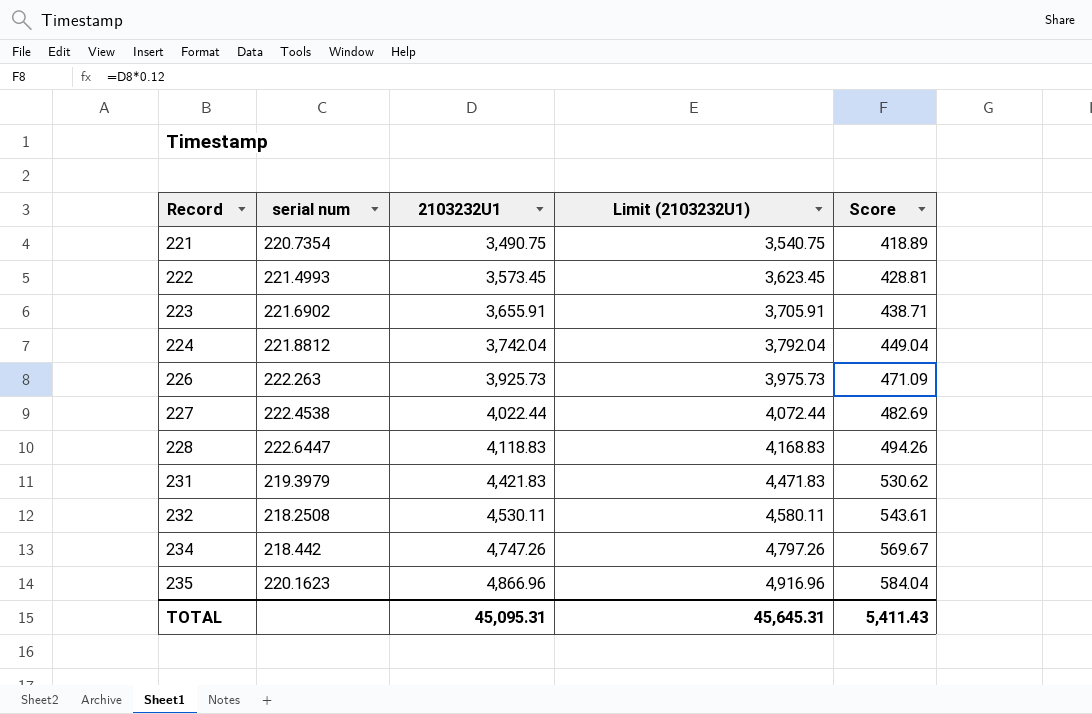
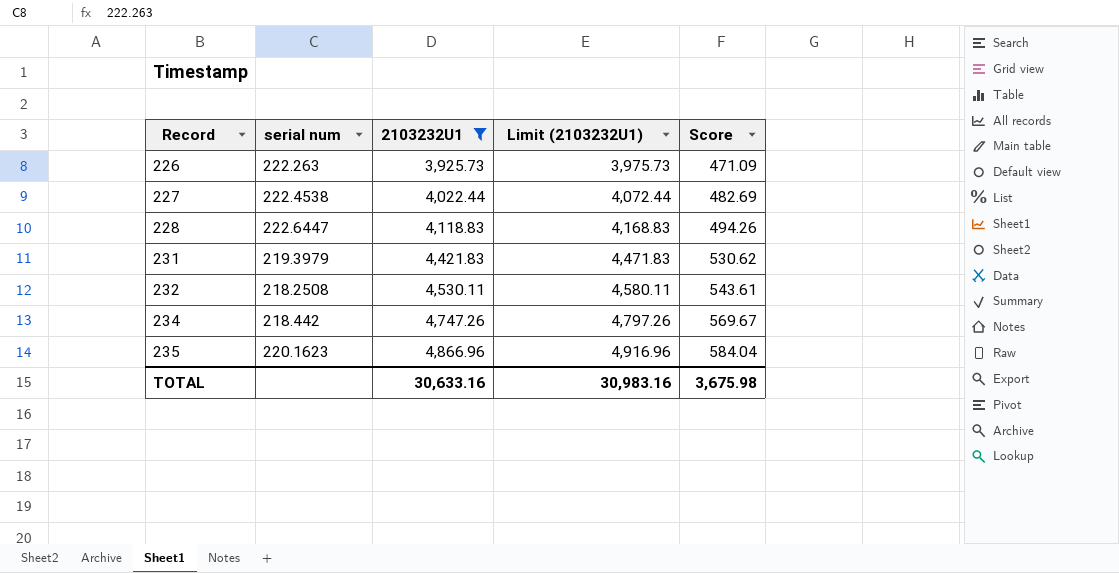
filter: none -> 2103232U1 >= 3,925.73
TOTAL | 2103232U1: 45,095.31 -> 30,633.16
TOTAL | Limit (2103232U1): 45,645.31 -> 30,983.16
TOTAL | Score: 5,411.43 -> 3,675.98

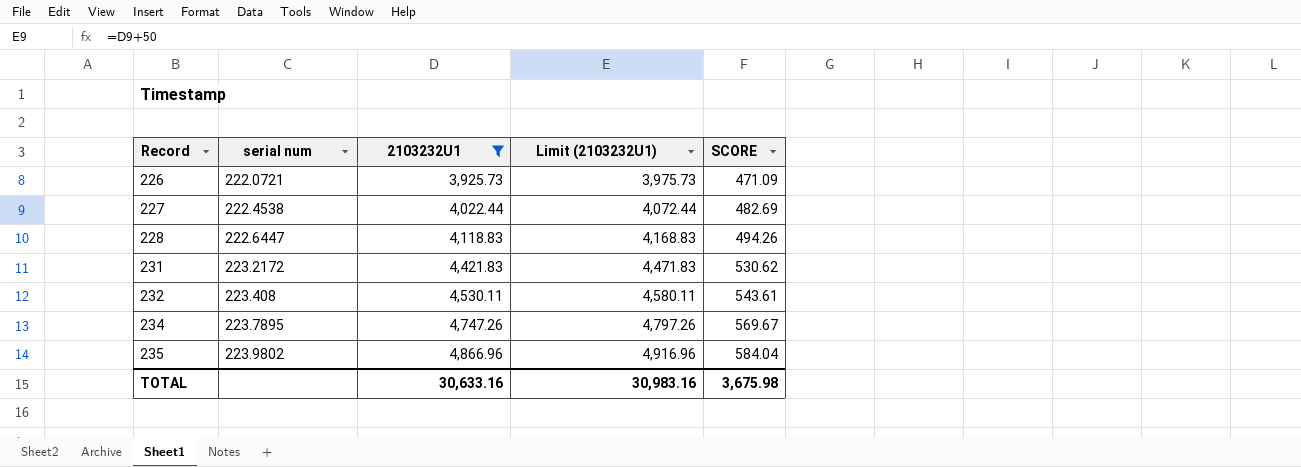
column name: Score -> SCORE
226 | serial num: 222.263 -> 222.0721
231 | serial num: 219.3979 -> 223.2172
232 | serial num: 218.2508 -> 223.408
234 | serial num: 218.442 -> 223.7895
235 | serial num: 220.1623 -> 223.9802

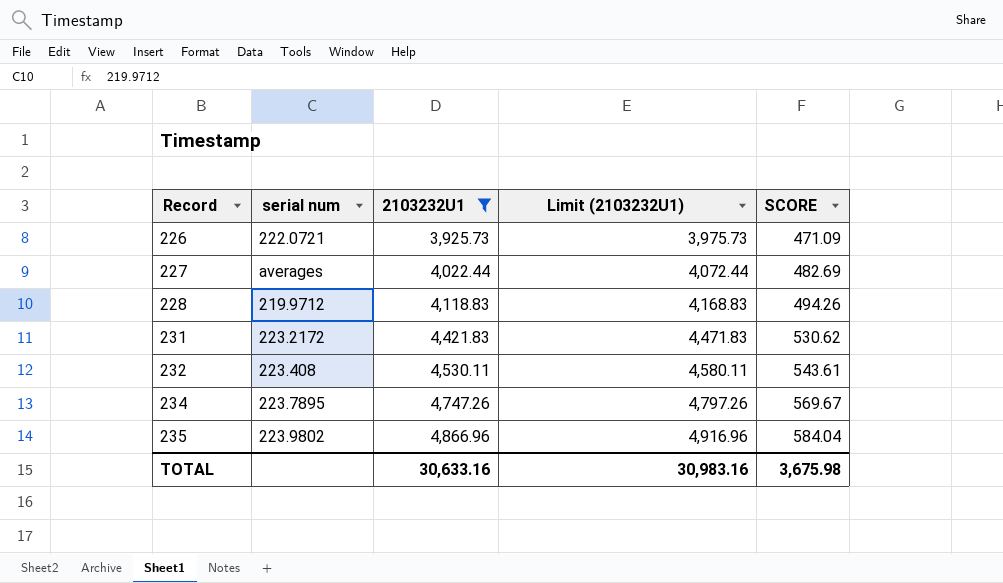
227 | serial num: 222.4538 -> averages
228 | serial num: 222.6447 -> 219.9712

